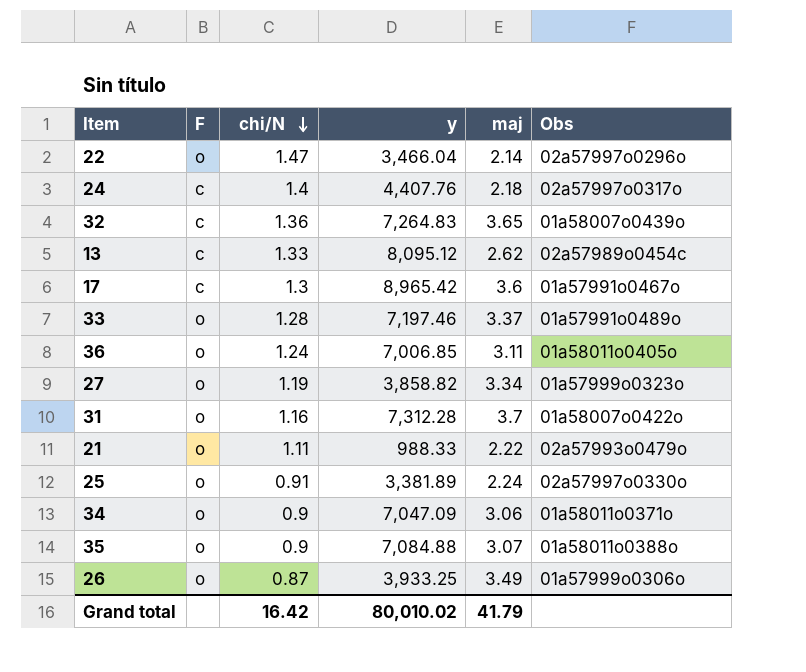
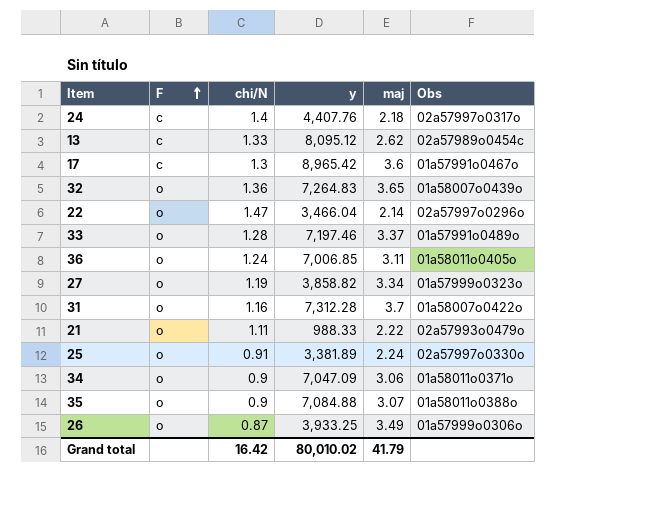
row order: chi/N descending -> F ascending
32 | F: c -> o

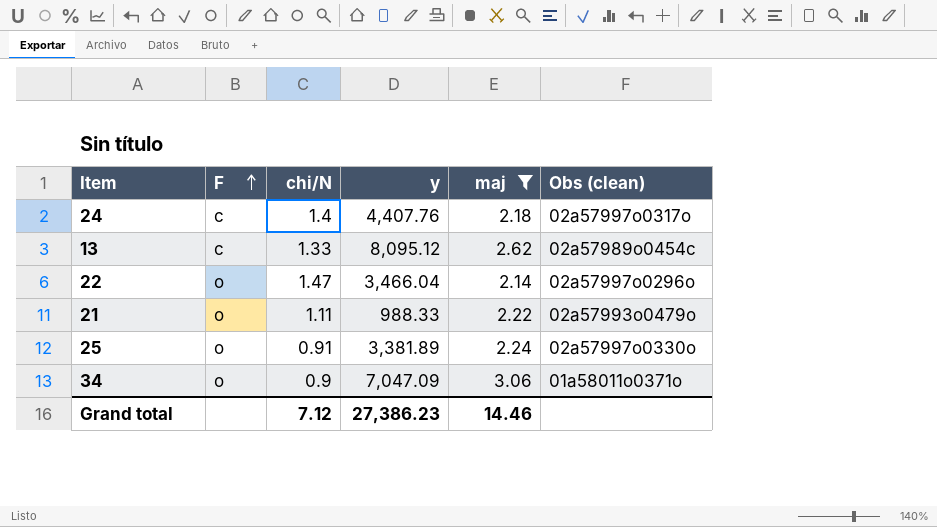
filter: none -> maj <= 3.06
column name: Obs -> Obs (clean)
Grand total | chi/N: 16.42 -> 7.12
Grand total | y: 80,010.02 -> 27,386.23
Grand total | maj: 41.79 -> 14.46

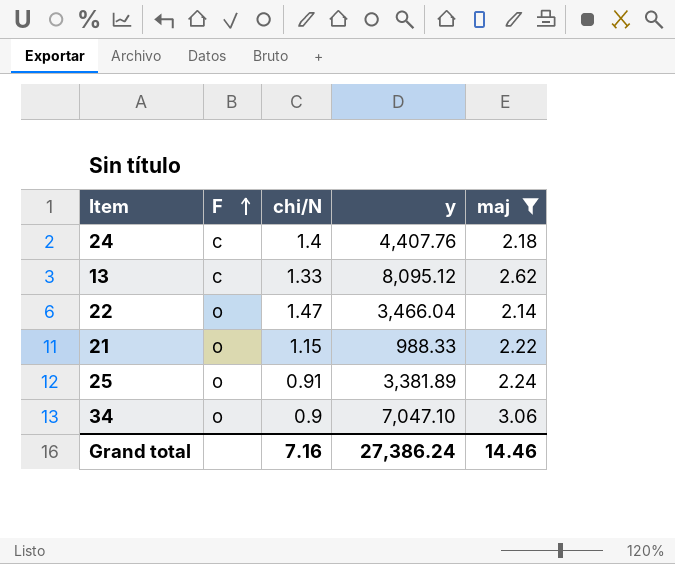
column Obs (clean) | position: 6 -> none
21 | chi/N: 1.11 -> 1.15
34 | y: 7,047.09 -> 7,047.10
Grand total | chi/N: 7.12 -> 7.16
Grand total | y: 27,386.23 -> 27,386.24

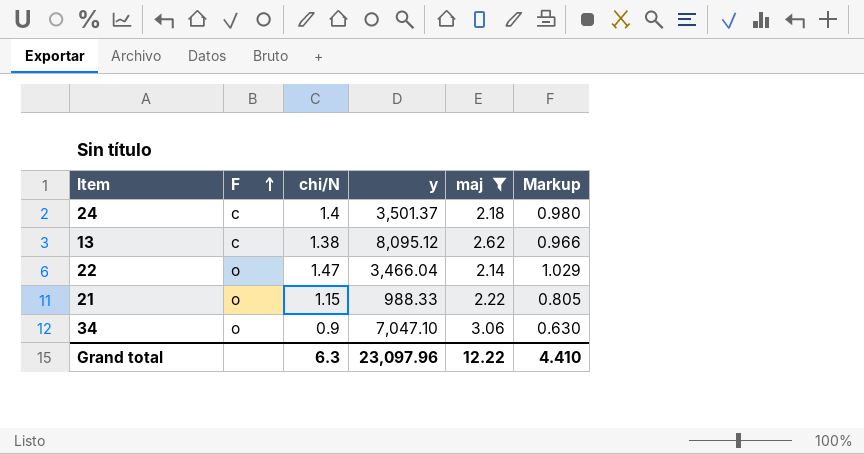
column Markup | formula: none -> [chi/N] * 0.7
row 25: o | 0.91 | 3,381.89 | 2.24 -> none
24 | y: 4,407.76 -> 3,501.37
13 | chi/N: 1.33 -> 1.38
Grand total | chi/N: 7.16 -> 6.3
Grand total | y: 27,386.24 -> 23,097.96
Grand total | maj: 14.46 -> 12.22

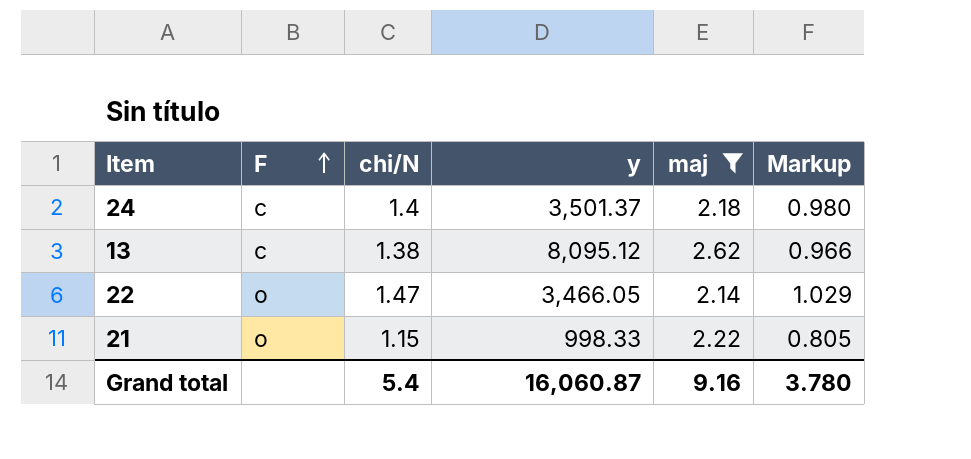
row 34: o | 0.9 | 7,047.10 | 3.06 | 0.630 -> none
22 | y: 3,466.04 -> 3,466.05
21 | y: 988.33 -> 998.33
Grand total | chi/N: 6.3 -> 5.4
Grand total | y: 23,097.96 -> 16,060.87
Grand total | maj: 12.22 -> 9.16
Grand total | Markup: 4.410 -> 3.780

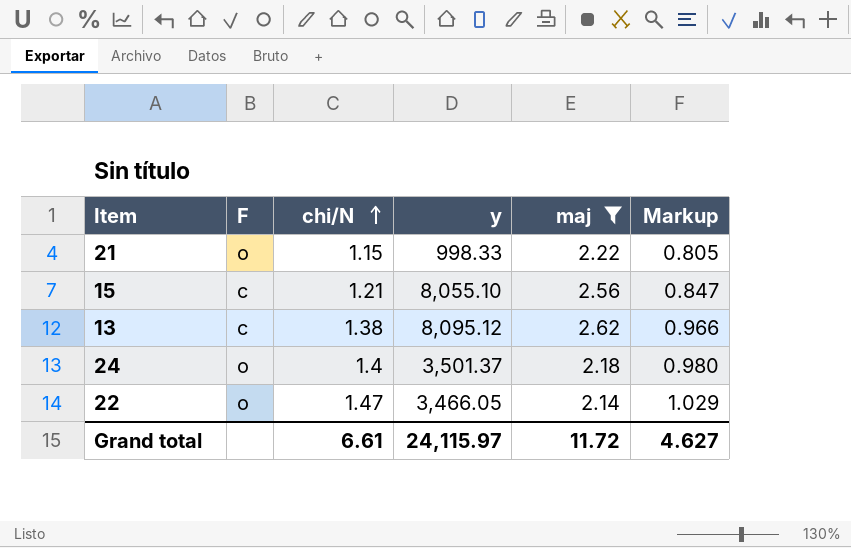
row order: F ascending -> chi/N ascending
row 15: none -> c | 1.21 | 8,055.10 | 2.56 | 0.847
24 | F: c -> o
Grand total | chi/N: 5.4 -> 6.61
Grand total | y: 16,060.87 -> 24,115.97
Grand total | maj: 9.16 -> 11.72
Grand total | Markup: 3.780 -> 4.627

